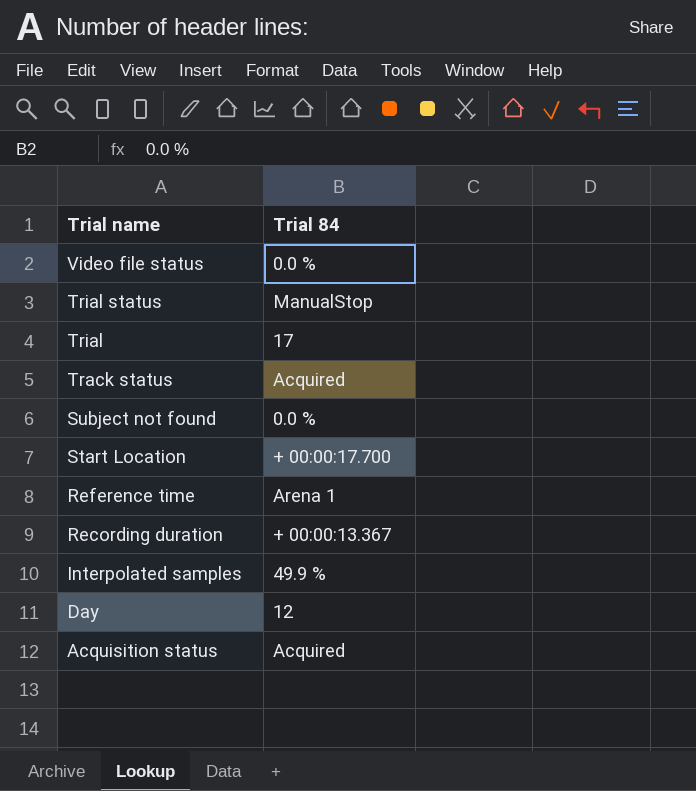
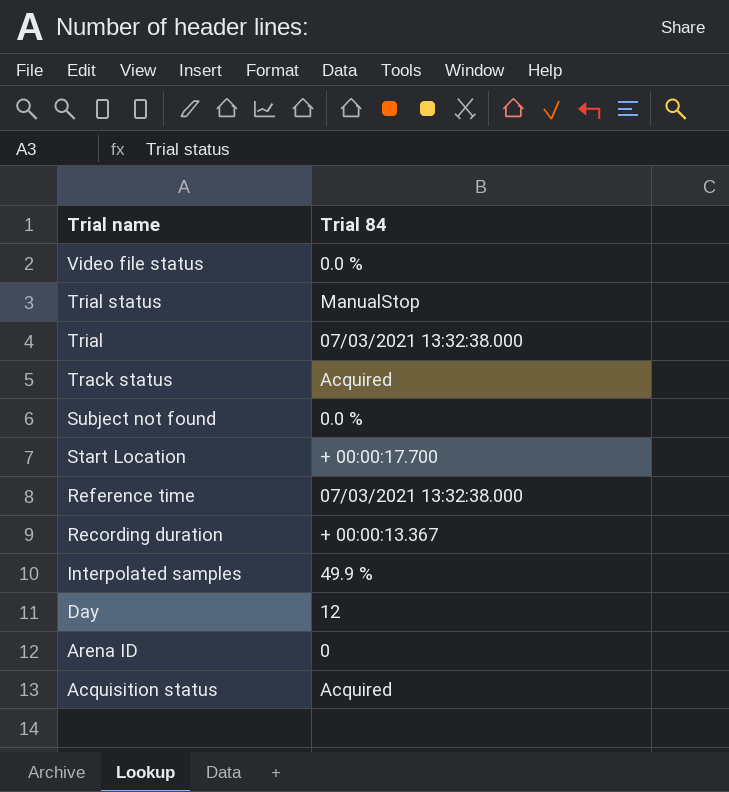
Trial | Trial 84: 17 -> 07/03/2021 13:32:38.000
Reference time | Trial 84: Arena 1 -> 07/03/2021 13:32:38.000
row Arena ID: none -> 0

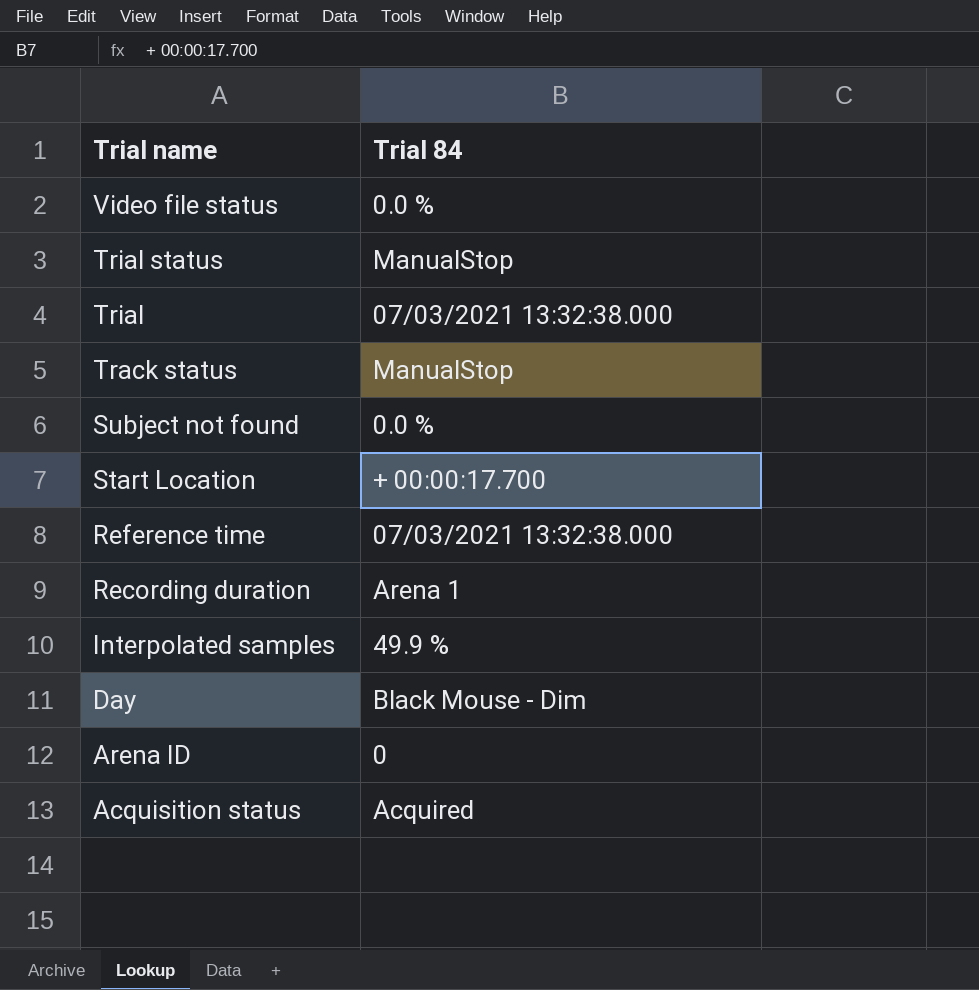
Track status | Trial 84: Acquired -> ManualStop
Recording duration | Trial 84: + 00:00:13.367 -> Arena 1
Day | Trial 84: 12 -> Black Mouse - Dim

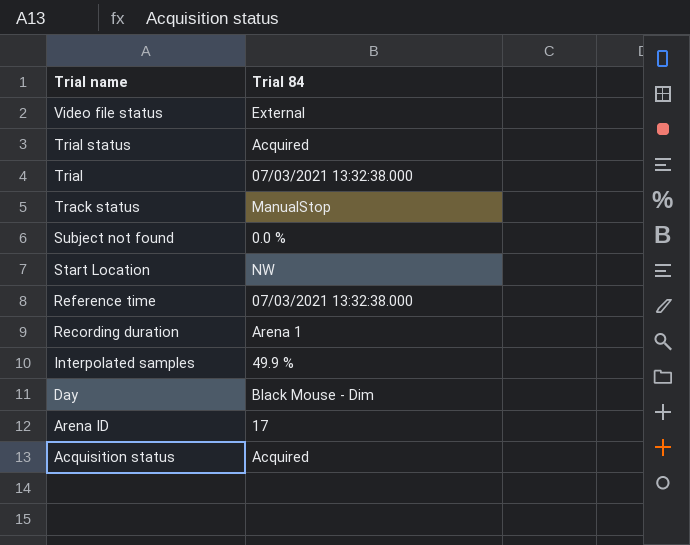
Video file status | Trial 84: 0.0 % -> External
Trial status | Trial 84: ManualStop -> Acquired
Start Location | Trial 84: + 00:00:17.700 -> NW
Arena ID | Trial 84: 0 -> 17

